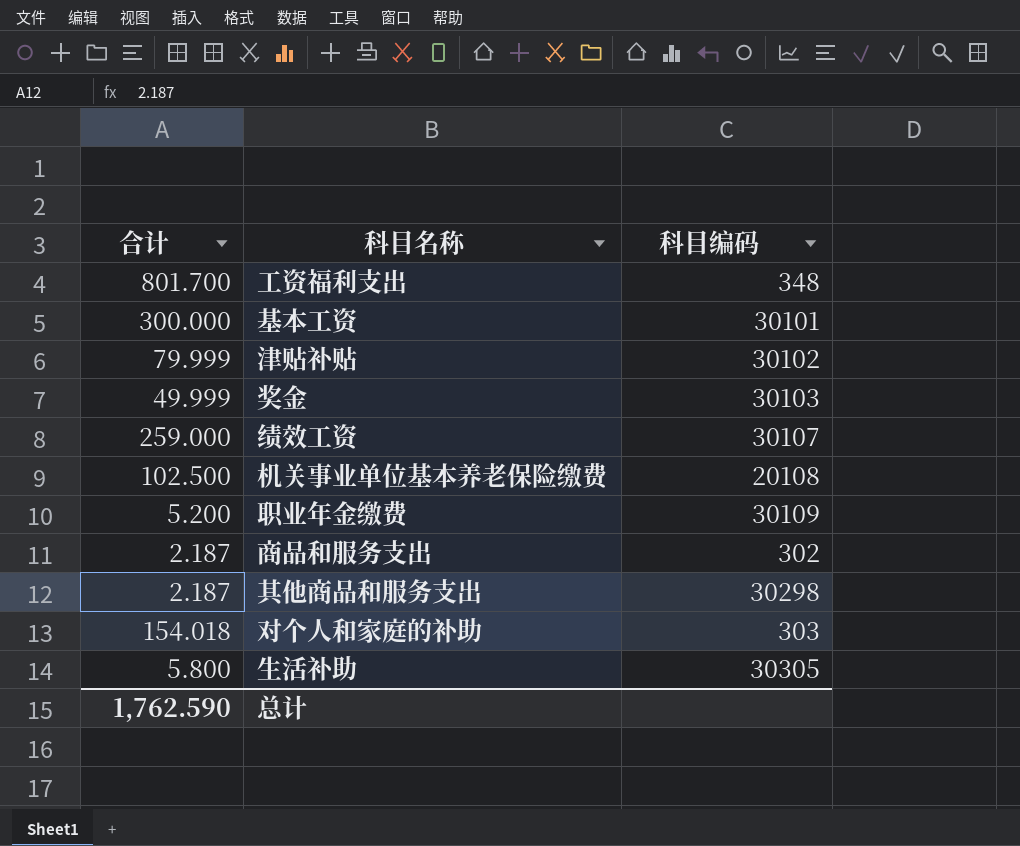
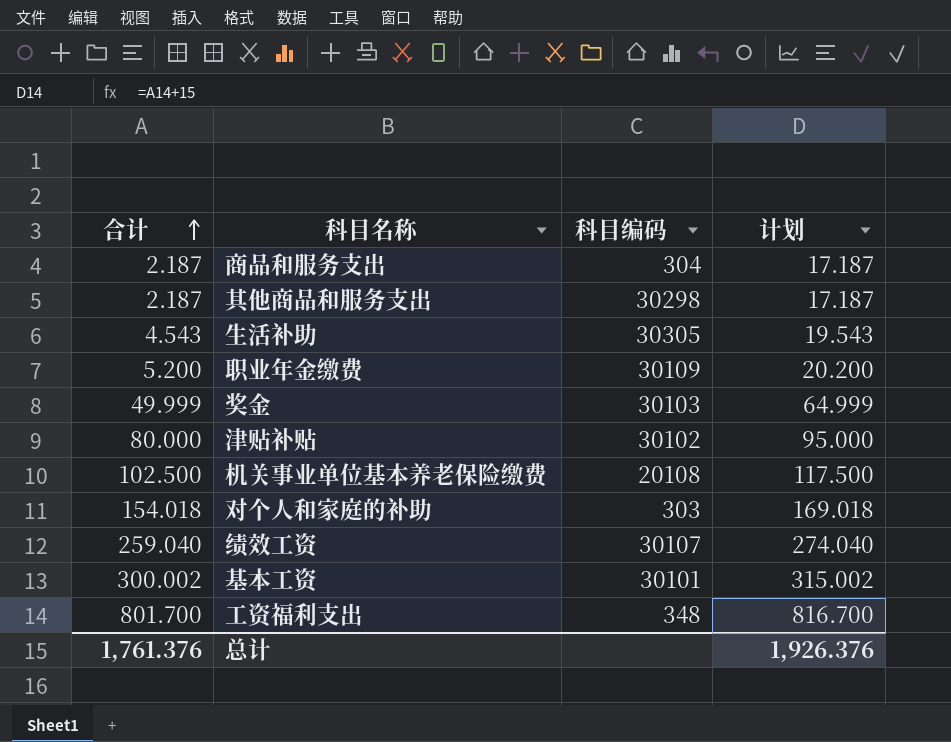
row order: none -> 合计 ascending
column 计划 | formula: none -> [合计] + 15
商品和服务支出 | 科目编码: 302 -> 304
生活补助 | 合计: 5.800 -> 4.543
津贴补贴 | 合计: 79.999 -> 80.000
绩效工资 | 合计: 259.000 -> 259.040
基本工资 | 合计: 300.000 -> 300.002
总计 | 合计: 1,762.590 -> 1,761.376

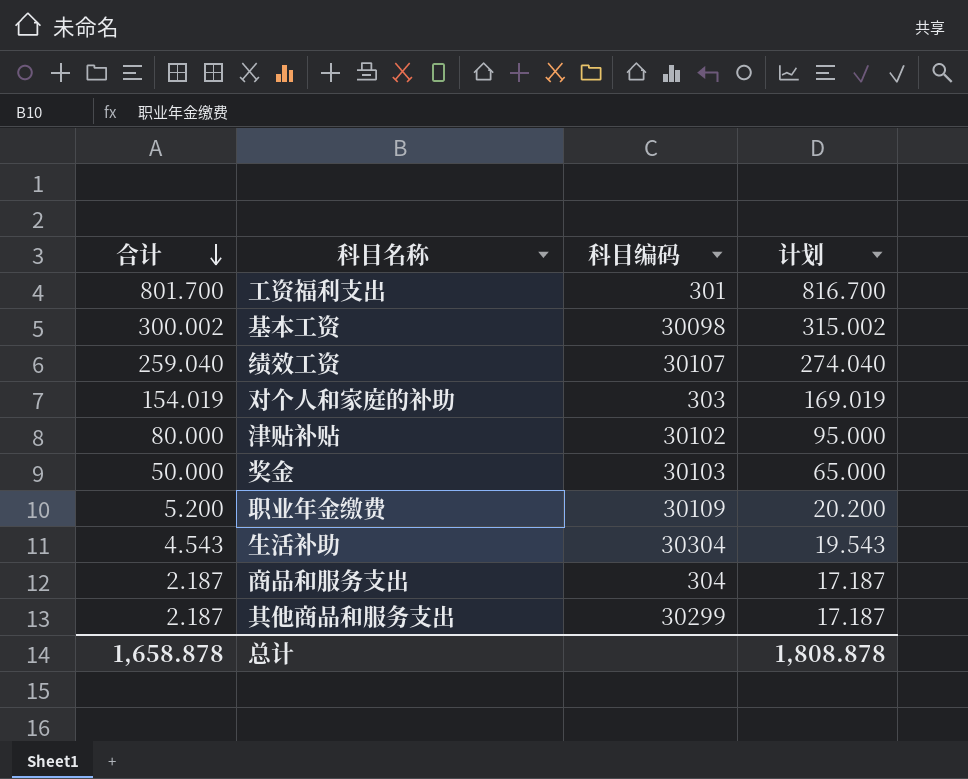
row order: 合计 ascending -> 合计 descending
row 机关事业单位基本养老保险缴费: 102.500 | 20108 | 117.500 -> none
工资福利支出 | 科目编码: 348 -> 301
基本工资 | 科目编码: 30101 -> 30098
对个人和家庭的补助 | 合计: 154.018 -> 154.019
对个人和家庭的补助 | 计划: 169.018 -> 169.019
奖金 | 合计: 49.999 -> 50.000
奖金 | 计划: 64.999 -> 65.000
生活补助 | 科目编码: 30305 -> 30304
其他商品和服务支出 | 科目编码: 30298 -> 30299
总计 | 合计: 1,761.376 -> 1,658.878
总计 | 计划: 1,926.376 -> 1,808.878

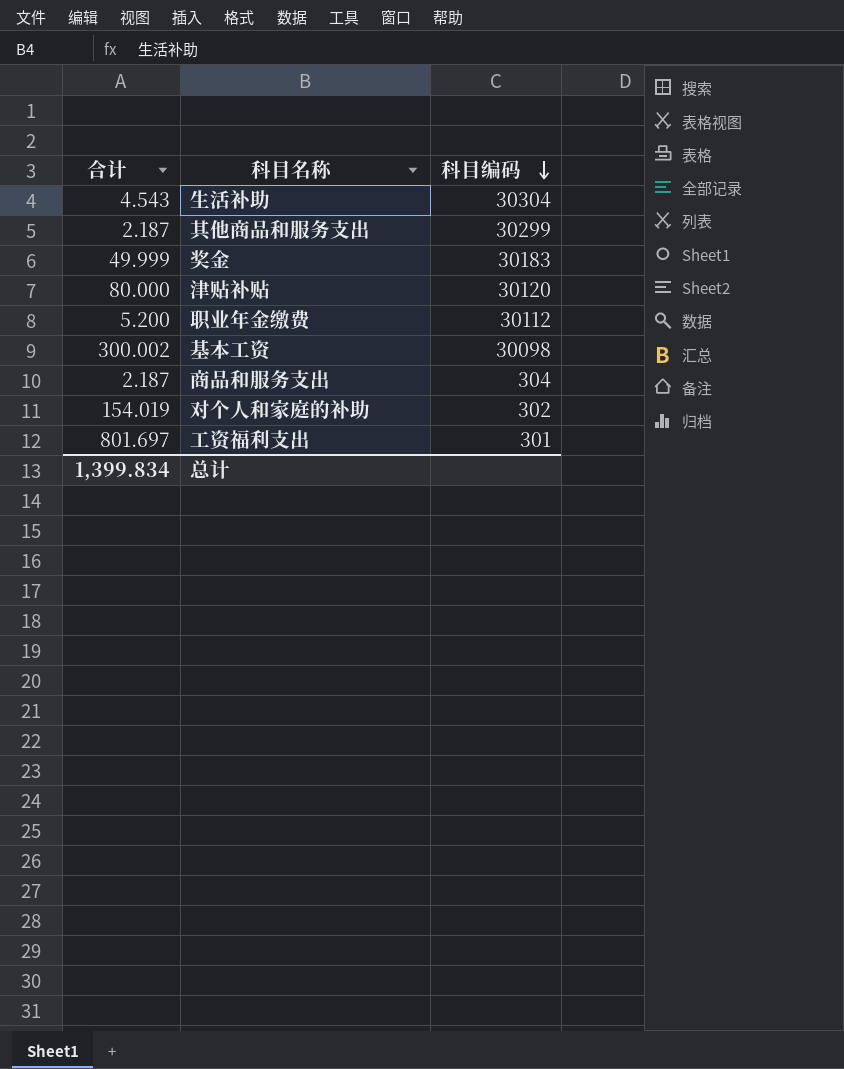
row order: 合计 descending -> 科目编码 descending
column 计划 | formula: [合计] + 15 -> none
row 绩效工资: 259.040 | 30107 | 274.040 -> none
奖金 | 合计: 50.000 -> 49.999
奖金 | 科目编码: 30103 -> 30183
津贴补贴 | 科目编码: 30102 -> 30120
职业年金缴费 | 科目编码: 30109 -> 30112
对个人和家庭的补助 | 科目编码: 303 -> 302
工资福利支出 | 合计: 801.700 -> 801.697
总计 | 合计: 1,658.878 -> 1,399.834

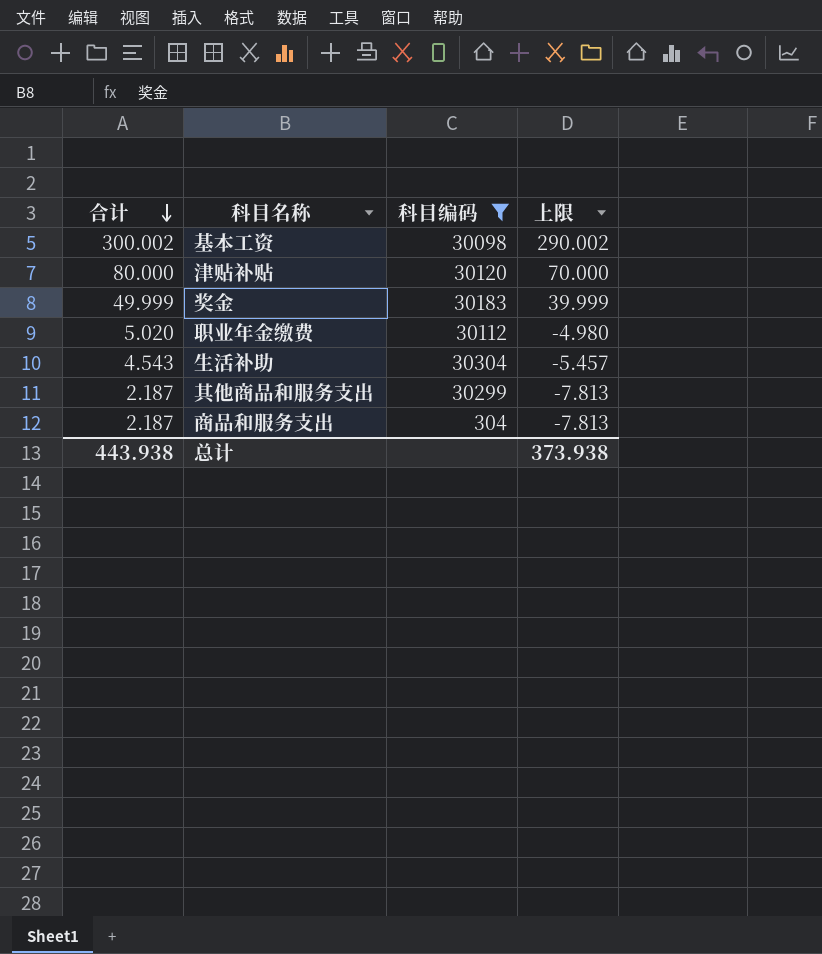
filter: none -> 科目编码 >= 304
row order: 科目编码 descending -> 合计 descending
column 上限 | formula: none -> [合计] - 10
职业年金缴费 | 合计: 5.200 -> 5.020
总计 | 合计: 1,399.834 -> 443.938

